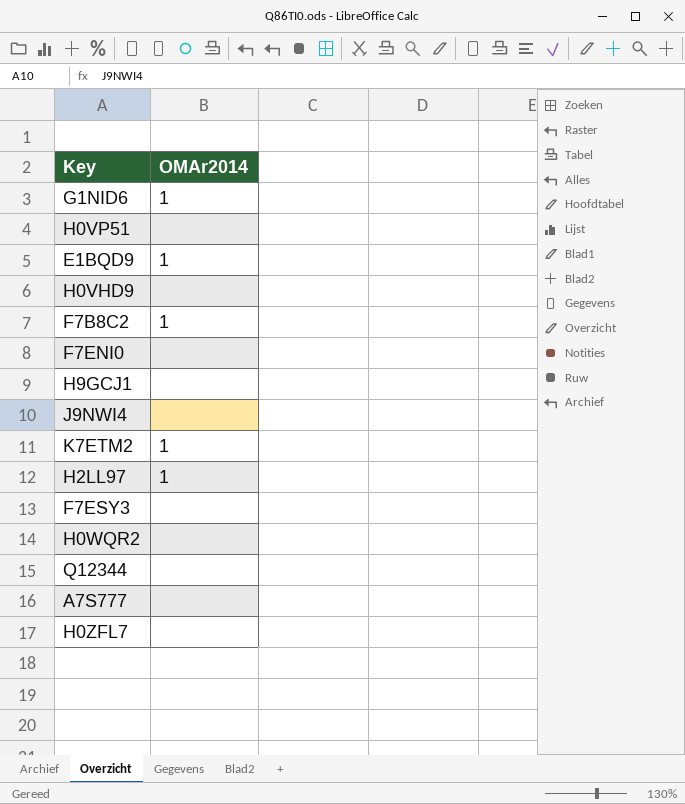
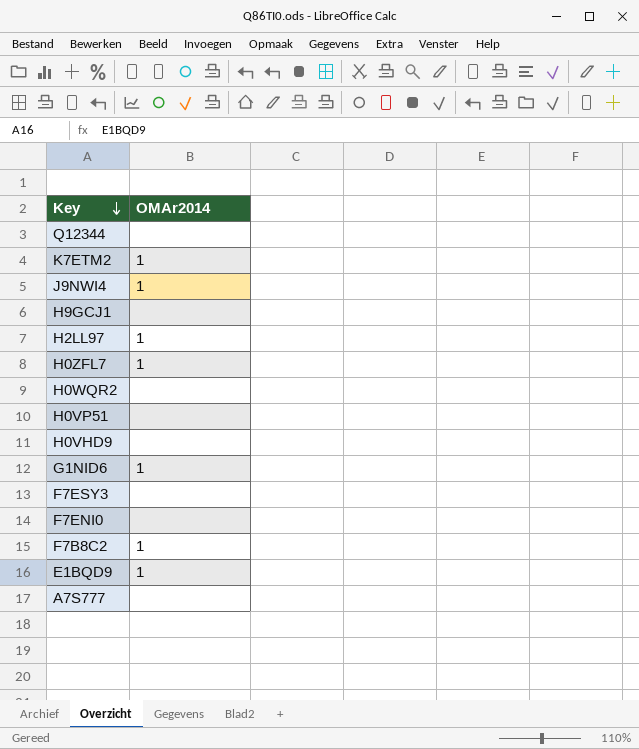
row order: none -> Key descending
J9NWI4 | OMAr2014: none -> 1
H0ZFL7 | OMAr2014: none -> 1

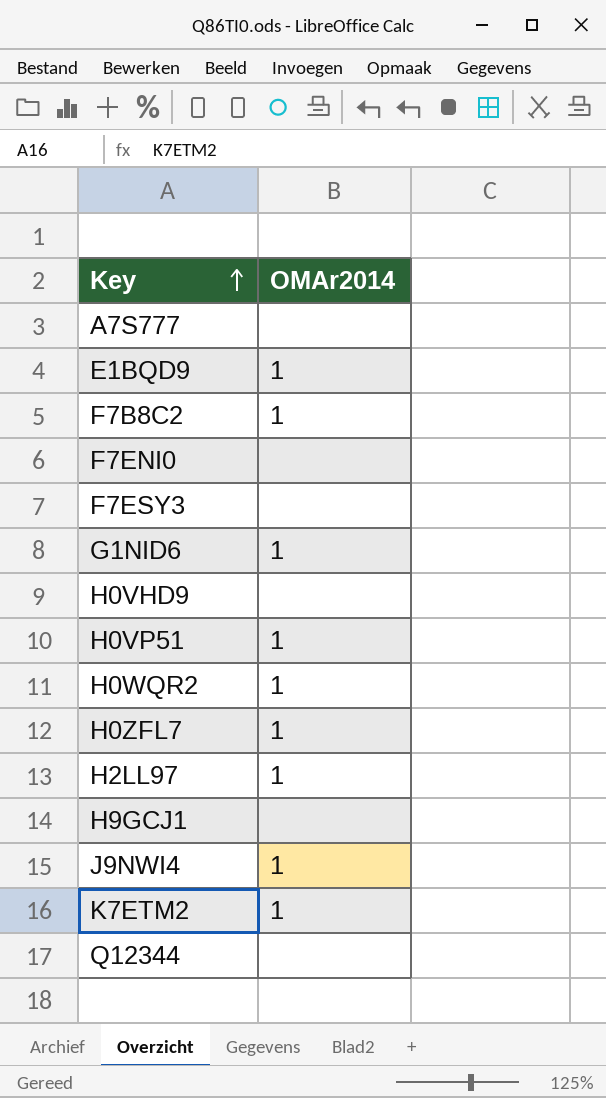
row order: Key descending -> Key ascending
H0VP51 | OMAr2014: none -> 1
H0WQR2 | OMAr2014: none -> 1

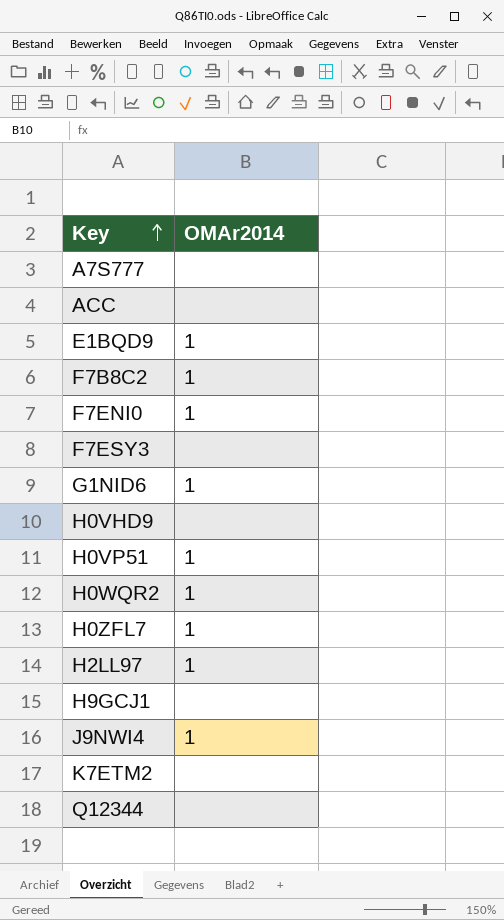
row ACC: none -> none
F7ENI0 | OMAr2014: none -> 1
K7ETM2 | OMAr2014: 1 -> none

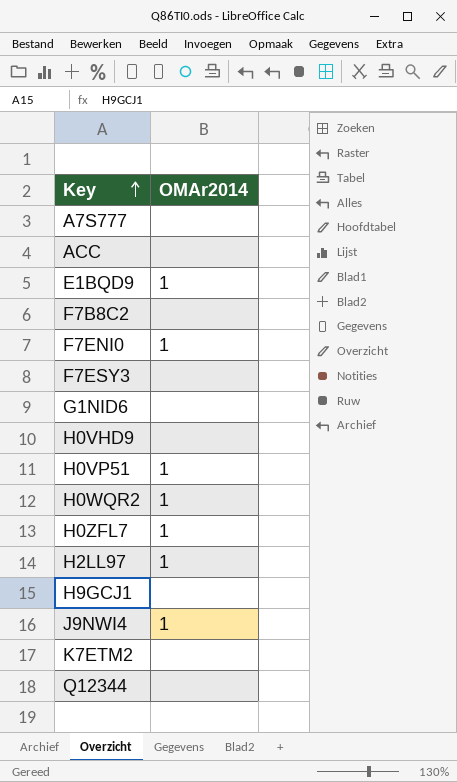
F7B8C2 | OMAr2014: 1 -> none
G1NID6 | OMAr2014: 1 -> none

